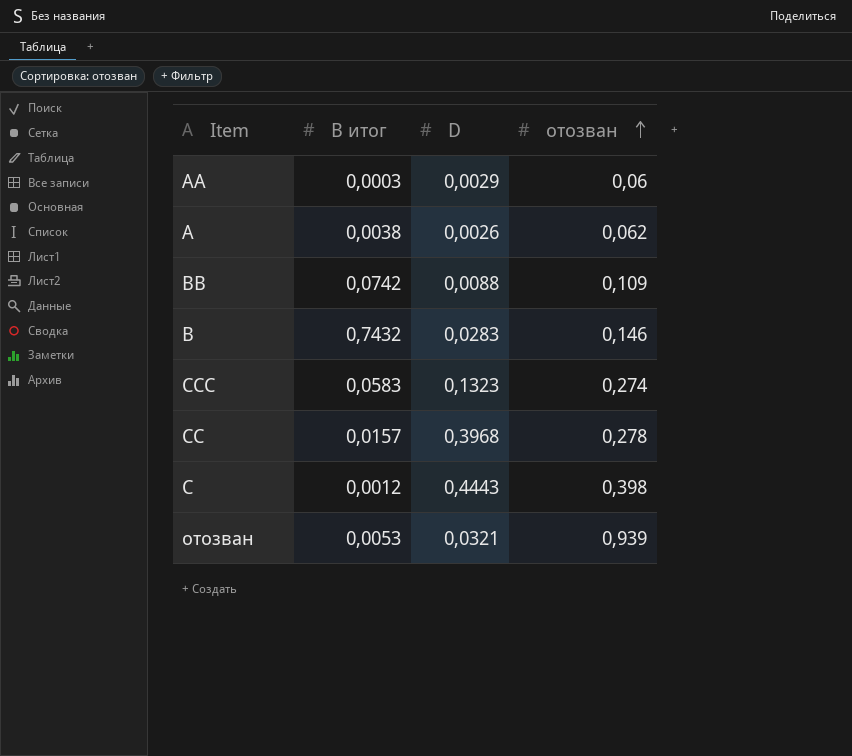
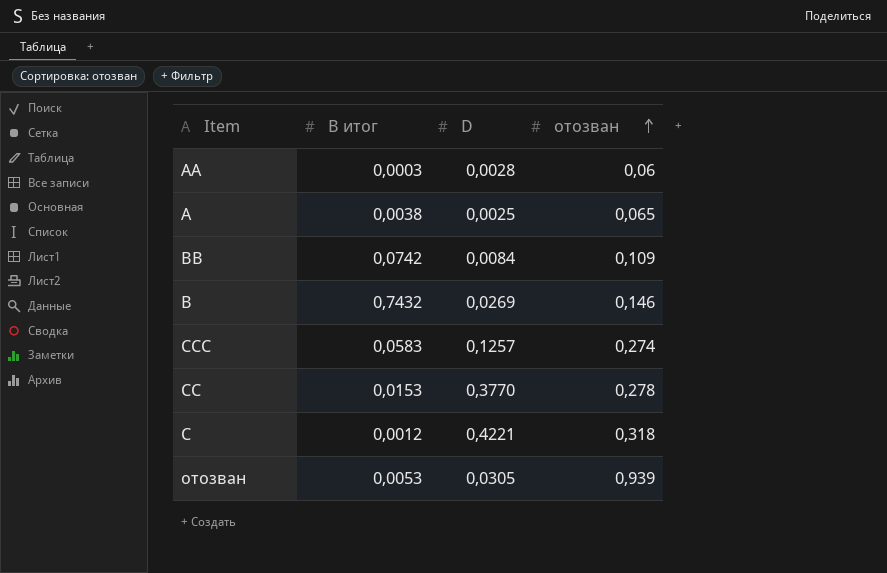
AA | D: 0,0029 -> 0,0028
A | D: 0,0026 -> 0,0025
A | отозван: 0,062 -> 0,065
BB | D: 0,0088 -> 0,0084
B | D: 0,0283 -> 0,0269
CCC | D: 0,1323 -> 0,1257
CC | B итог: 0,0157 -> 0,0153
CC | D: 0,3968 -> 0,3770
C | D: 0,4443 -> 0,4221
C | отозван: 0,398 -> 0,318
отозван | D: 0,0321 -> 0,0305

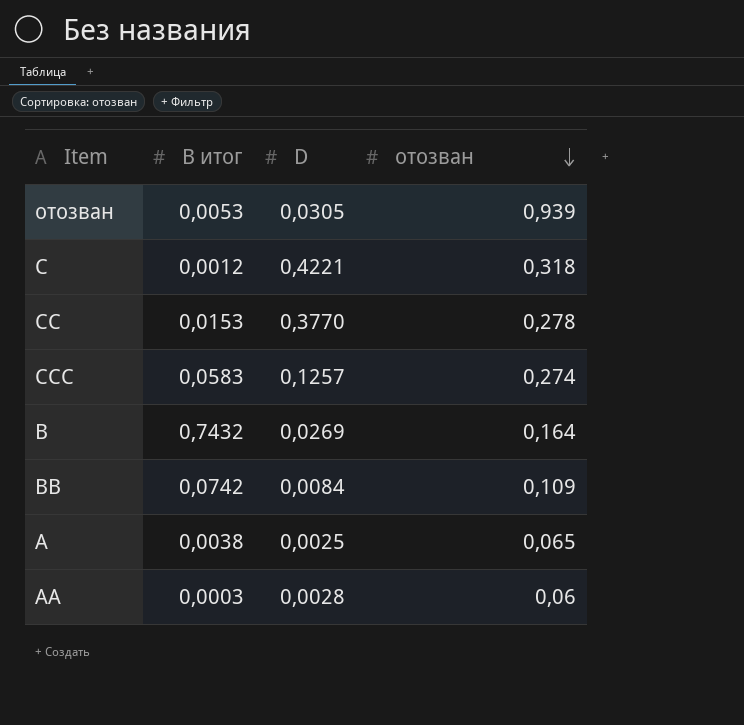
row order: отозван ascending -> отозван descending
B | отозван: 0,146 -> 0,164

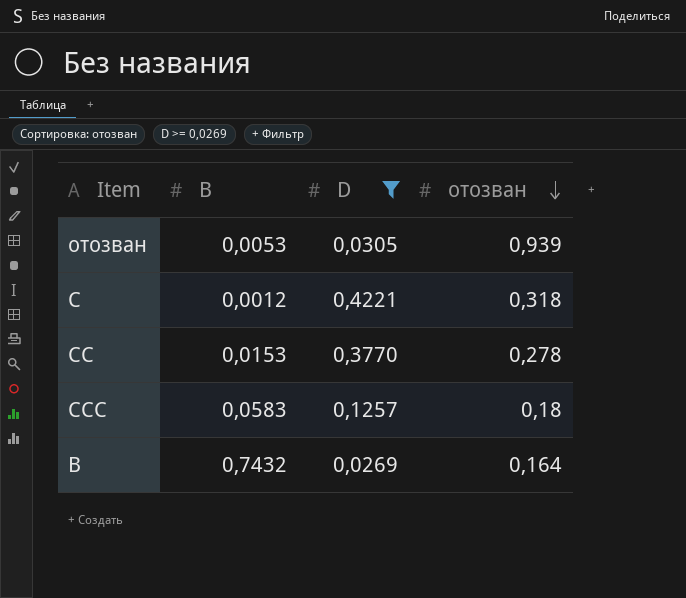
filter: none -> D >= 0,0269
column name: B итог -> B
CCC | отозван: 0,274 -> 0,18

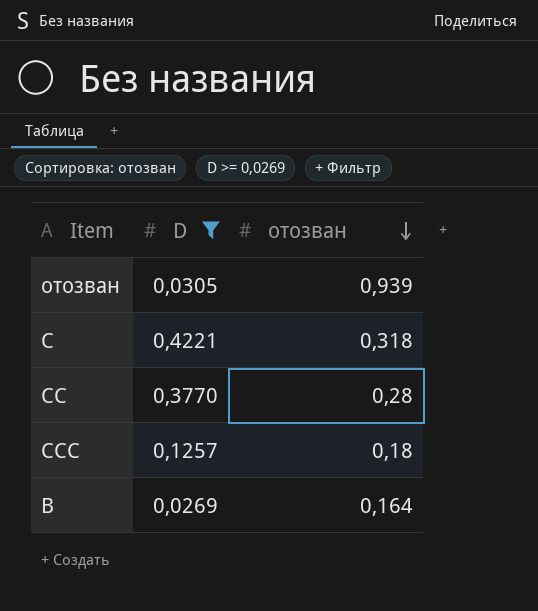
column B | position: 2 -> none
CC | отозван: 0,278 -> 0,28

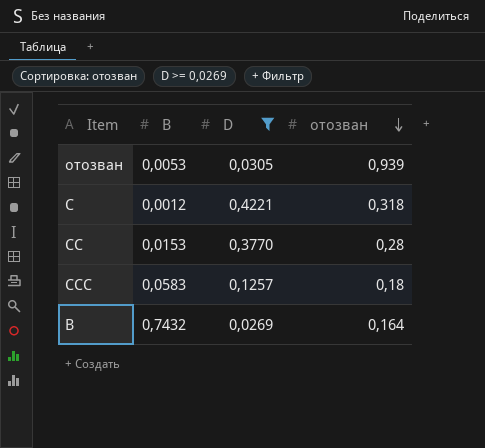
column B | position: none -> 2

